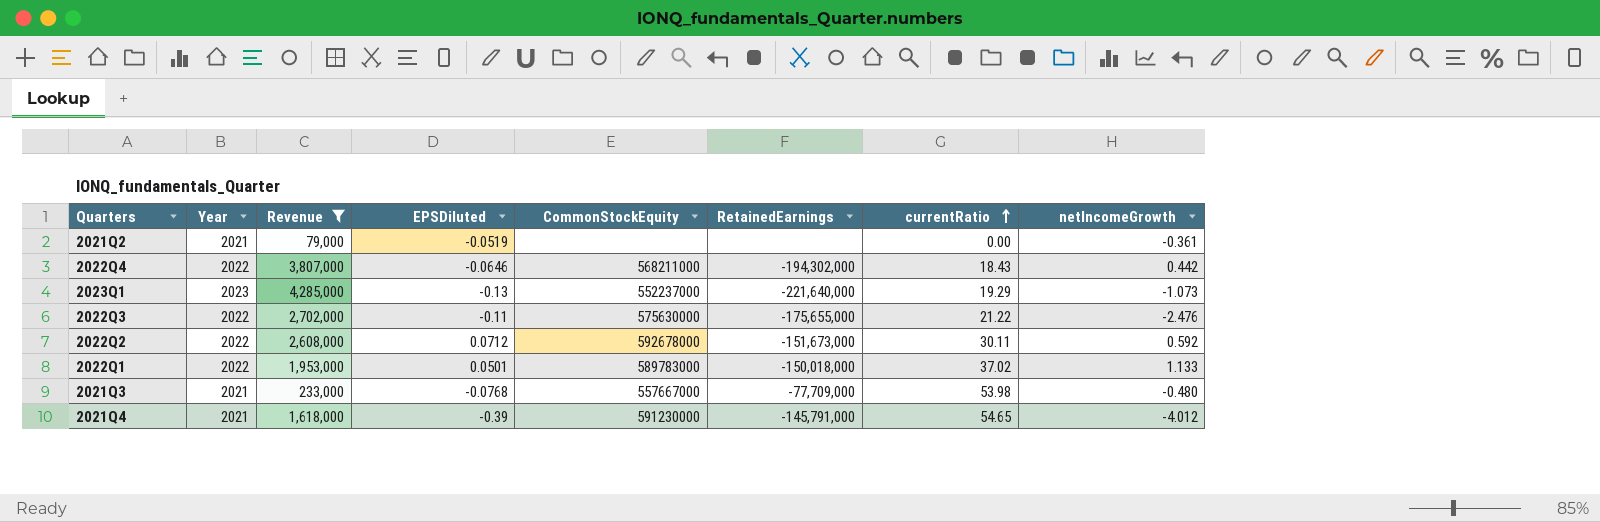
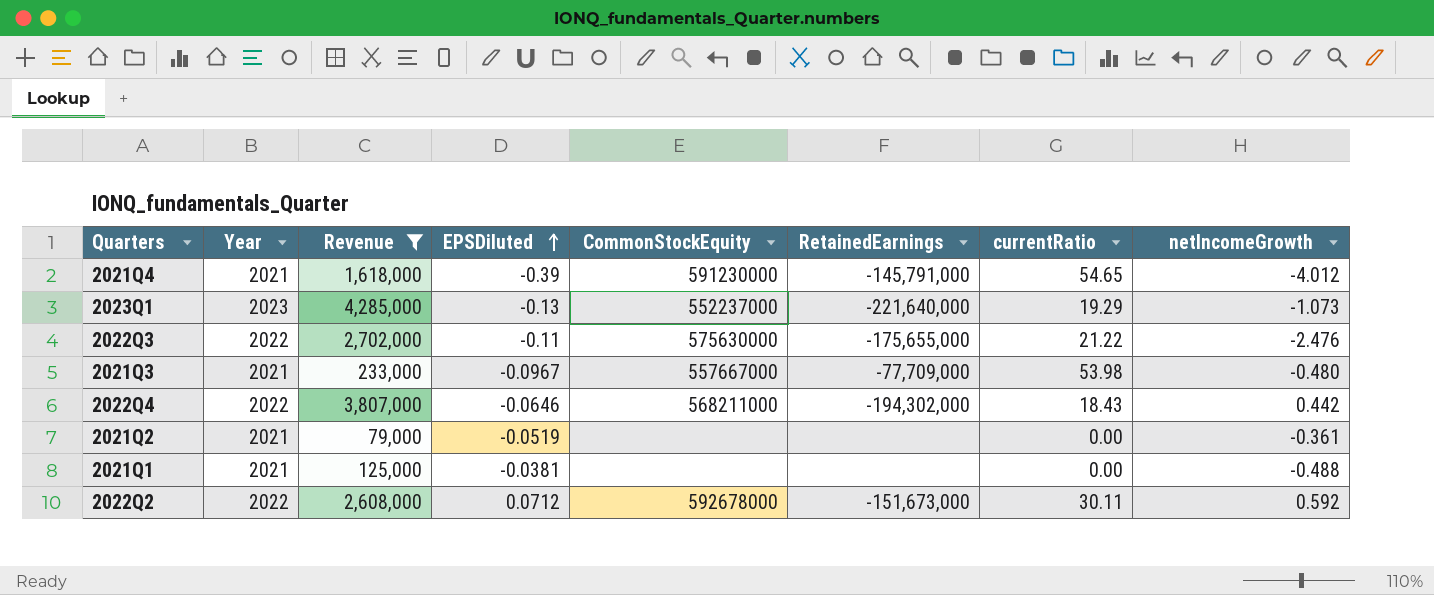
row order: currentRatio ascending -> EPSDiluted ascending
row 2022Q1: 2022 | 1,953,000 | 0.0501 | 589783000 | -150,018,000 | 37.02 | 1.133 -> none
2021Q3 | EPSDiluted: -0.0768 -> -0.0967
row 2021Q1: none -> 2021 | 125,000 | -0.0381 | none | none | 0.00 | -0.488

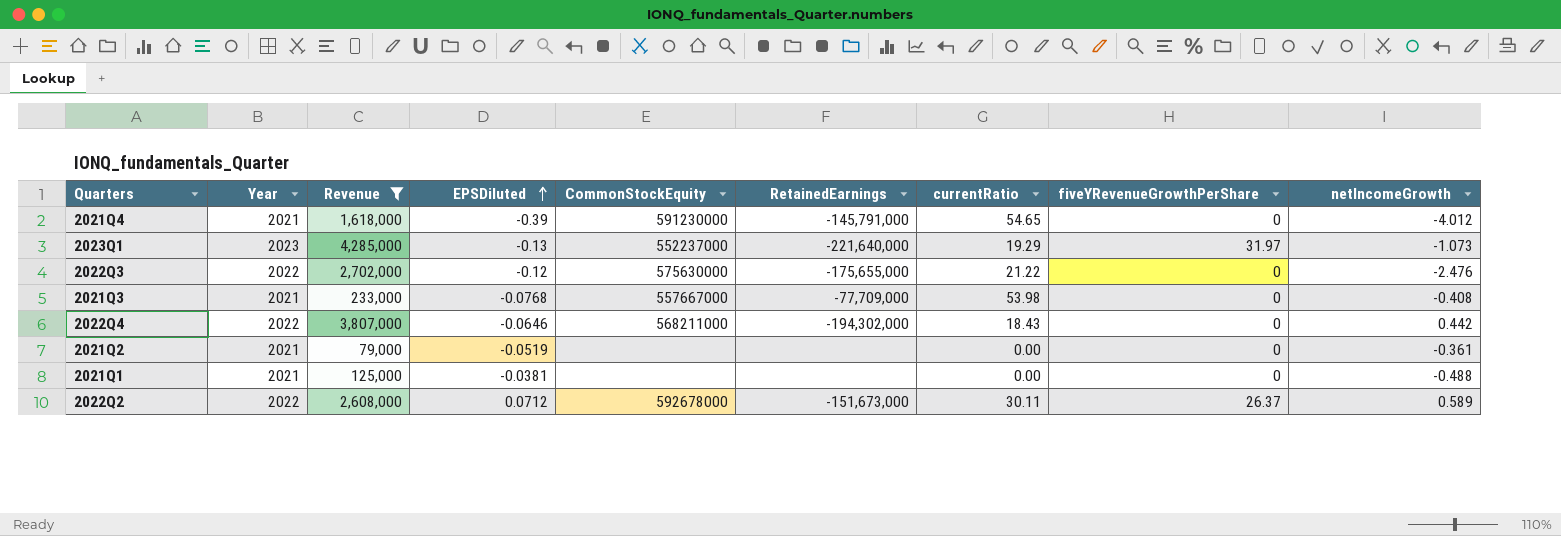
column fiveYRevenueGrowthPerShare | position: none -> 8
2022Q3 | EPSDiluted: -0.11 -> -0.12
2021Q3 | EPSDiluted: -0.0967 -> -0.0768
2021Q3 | netIncomeGrowth: -0.480 -> -0.408
2022Q2 | netIncomeGrowth: 0.592 -> 0.589

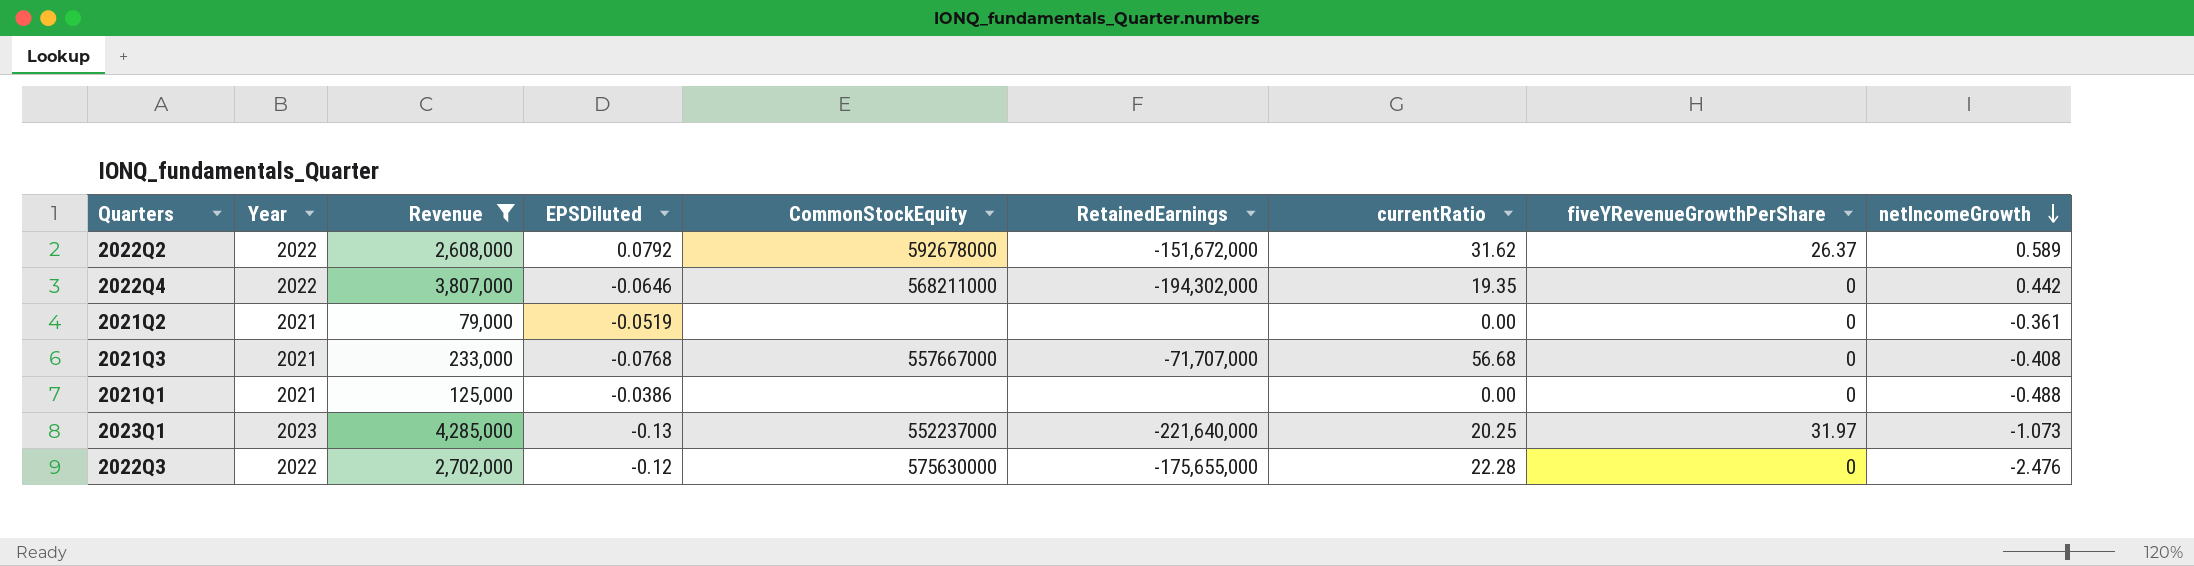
row order: EPSDiluted ascending -> netIncomeGrowth descending
row 2021Q4: 2021 | 1,618,000 | -0.39 | 591230000 | -145,791,000 | 54.65 | 0 | -4.012 -> none
2022Q2 | EPSDiluted: 0.0712 -> 0.0792
2022Q2 | RetainedEarnings: -151,673,000 -> -151,672,000
2022Q2 | currentRatio: 30.11 -> 31.62
2022Q4 | currentRatio: 18.43 -> 19.35
2021Q3 | RetainedEarnings: -77,709,000 -> -71,707,000
2021Q3 | currentRatio: 53.98 -> 56.68
2021Q1 | EPSDiluted: -0.0381 -> -0.0386
2023Q1 | currentRatio: 19.29 -> 20.25
2022Q3 | currentRatio: 21.22 -> 22.28

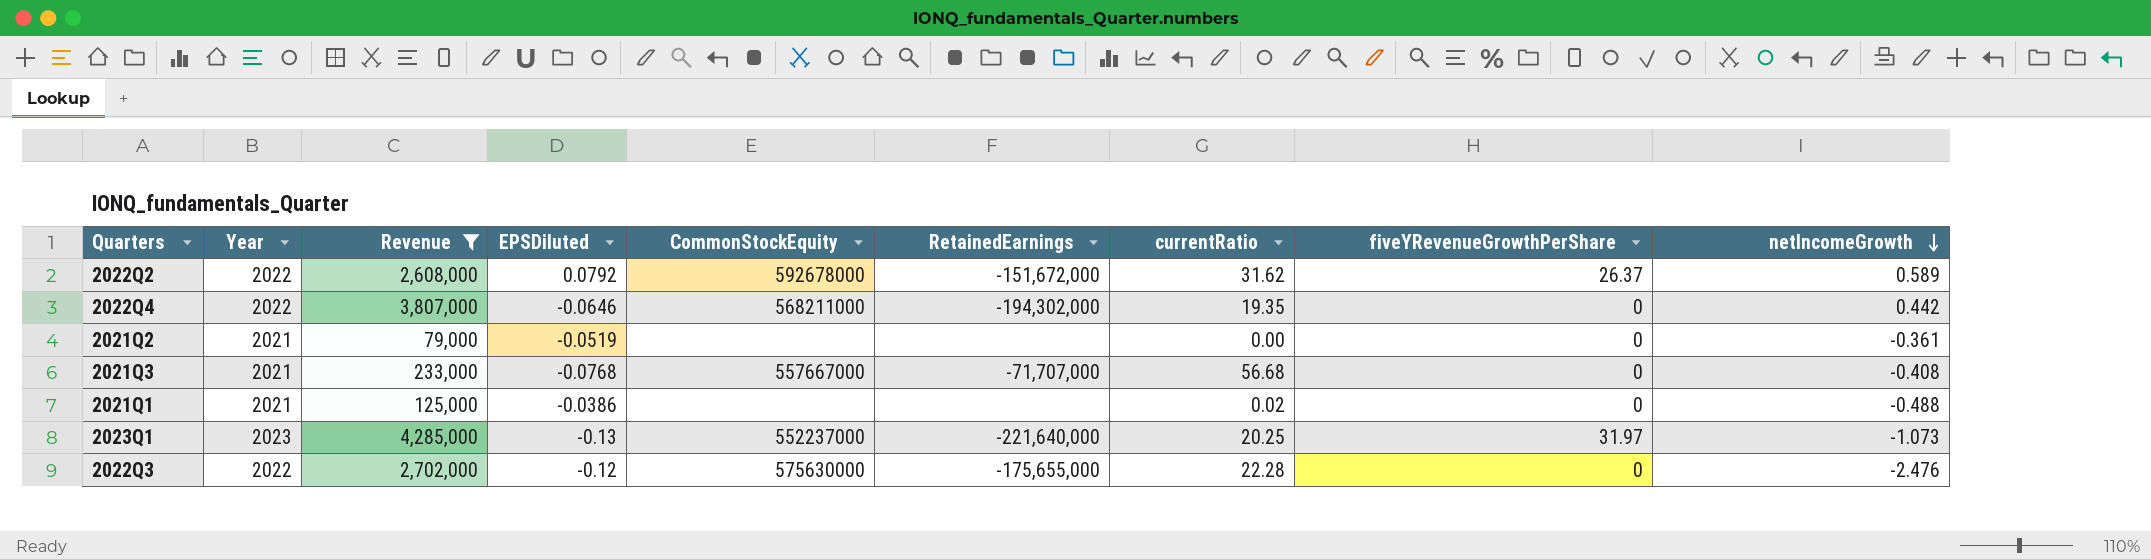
2021Q1 | currentRatio: 0.00 -> 0.02

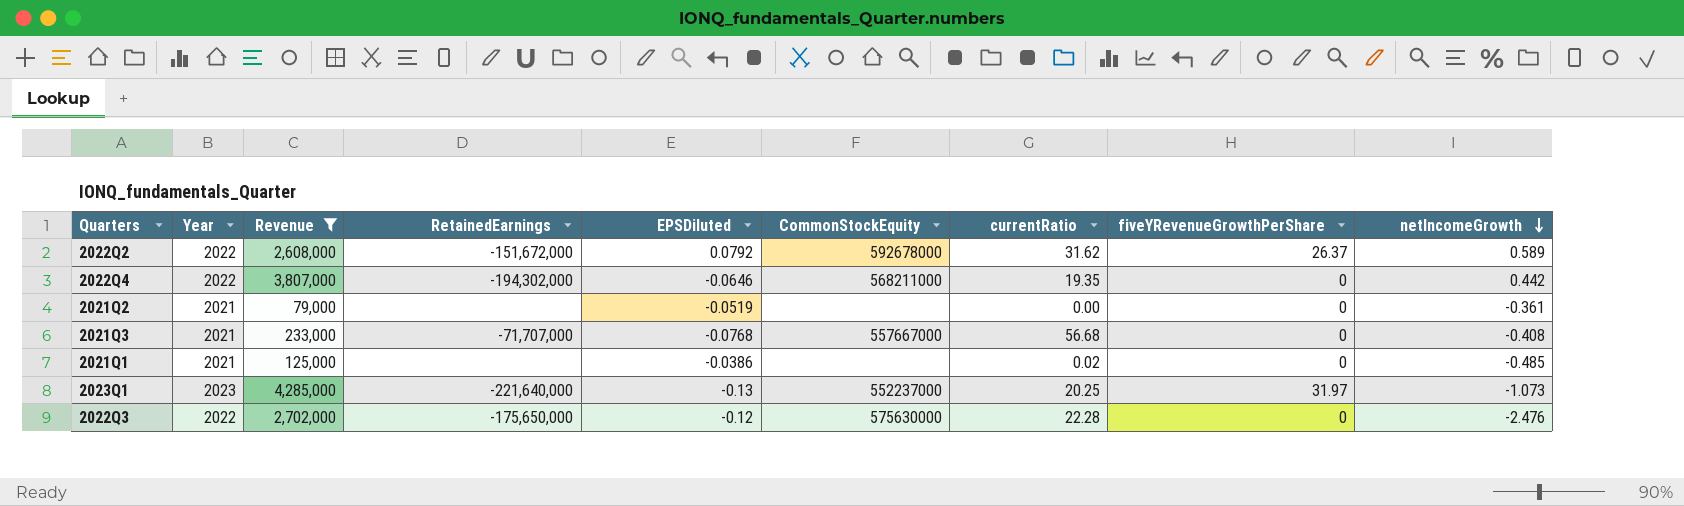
column RetainedEarnings | position: 6 -> 4
2021Q1 | netIncomeGrowth: -0.488 -> -0.485
2022Q3 | RetainedEarnings: -175,655,000 -> -175,650,000

